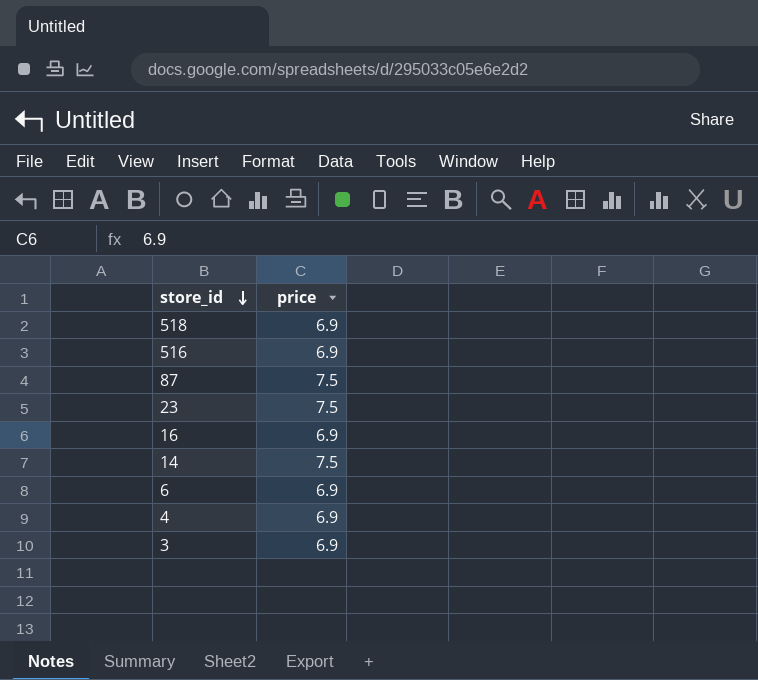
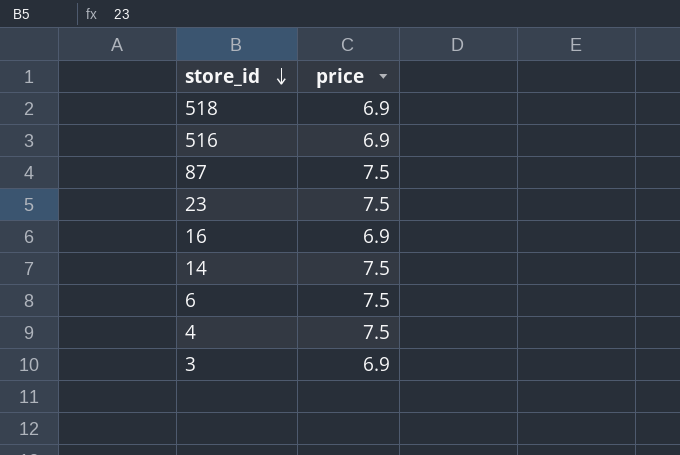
6 | price: 6.9 -> 7.5
4 | price: 6.9 -> 7.5

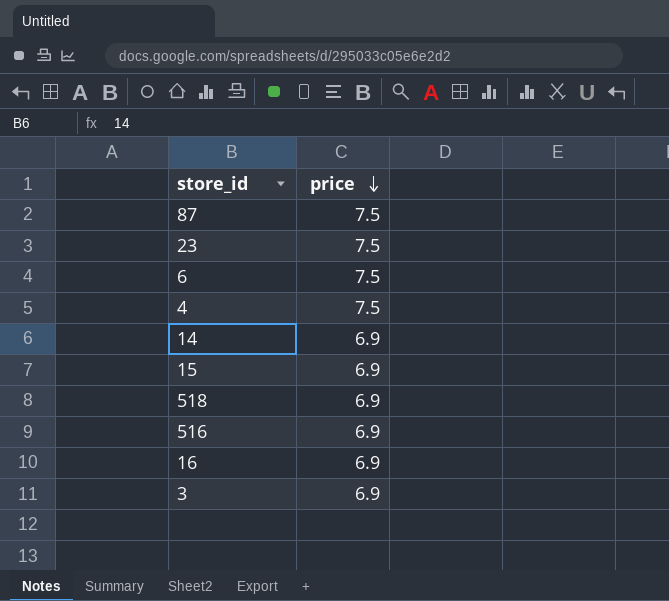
row order: store_id descending -> price descending
14 | price: 7.5 -> 6.9
row 15: none -> 6.9

